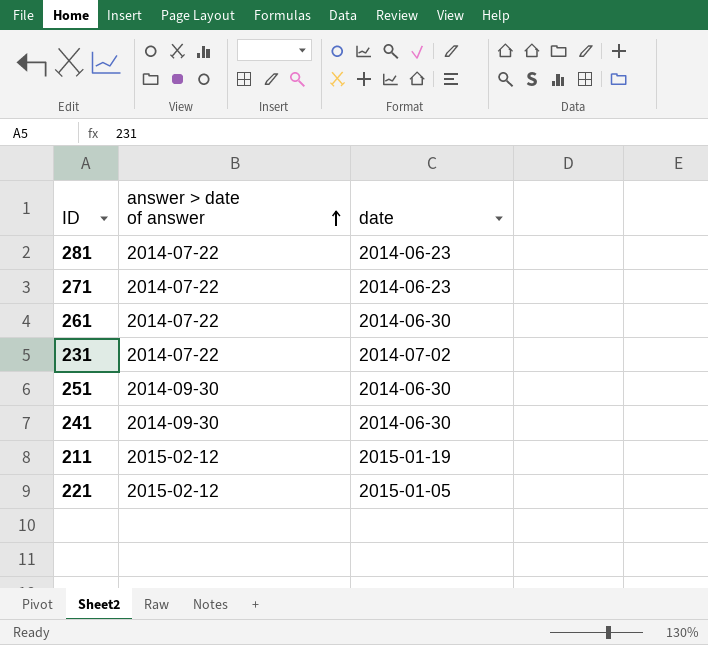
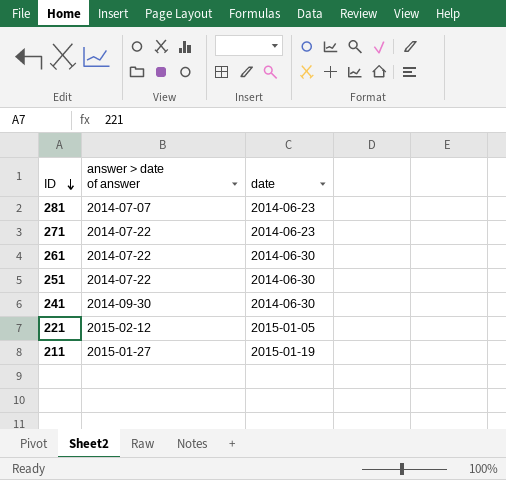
row order: answer > date of answer ascending -> ID descending
row 231: 2014-07-22 | 2014-07-02 -> none
281 | answer > date of answer: 2014-07-22 -> 2014-07-07
251 | answer > date of answer: 2014-09-30 -> 2014-07-22
211 | answer > date of answer: 2015-02-12 -> 2015-01-27

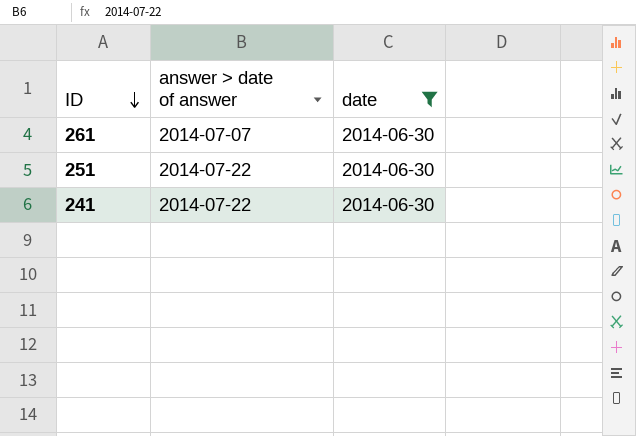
filter: none -> date = 2014-06-30
261 | answer > date of answer: 2014-07-22 -> 2014-07-07
241 | answer > date of answer: 2014-09-30 -> 2014-07-22

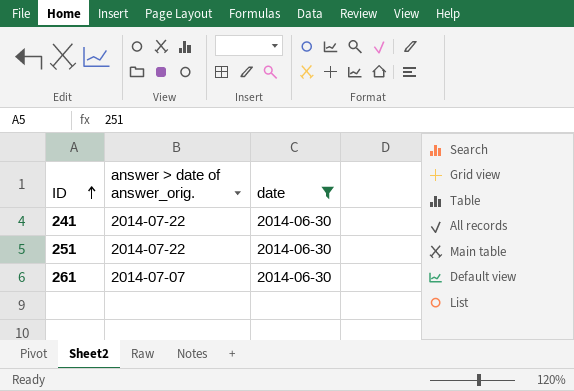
row order: ID descending -> ID ascending
column name: answer > date of answer -> answer > date of answer_orig.

